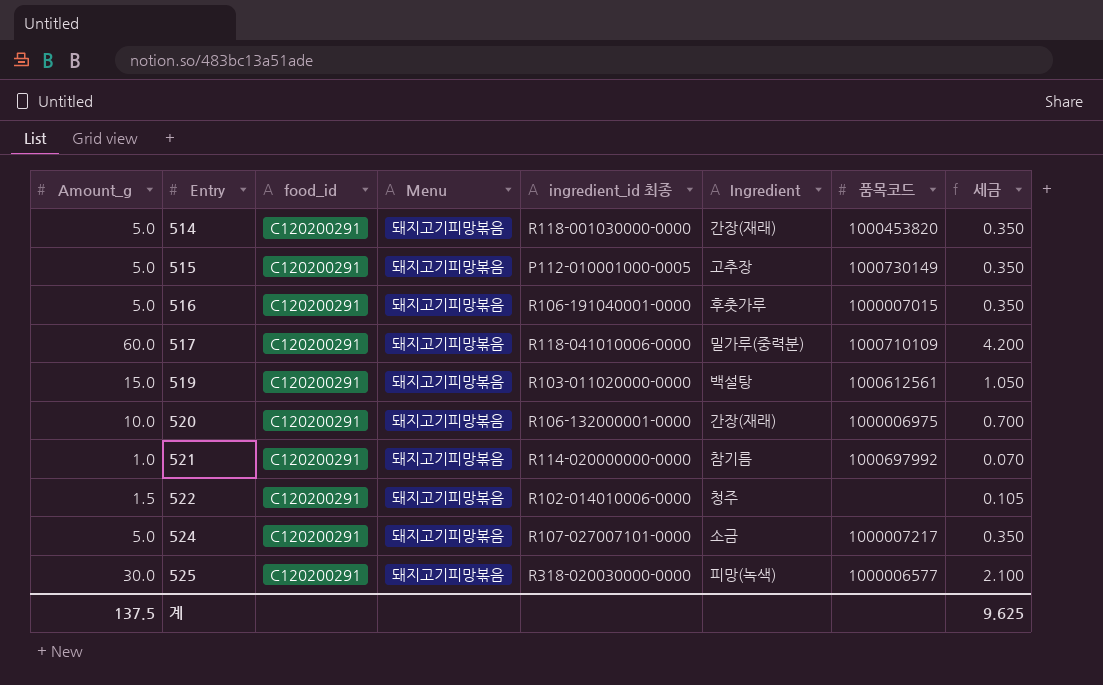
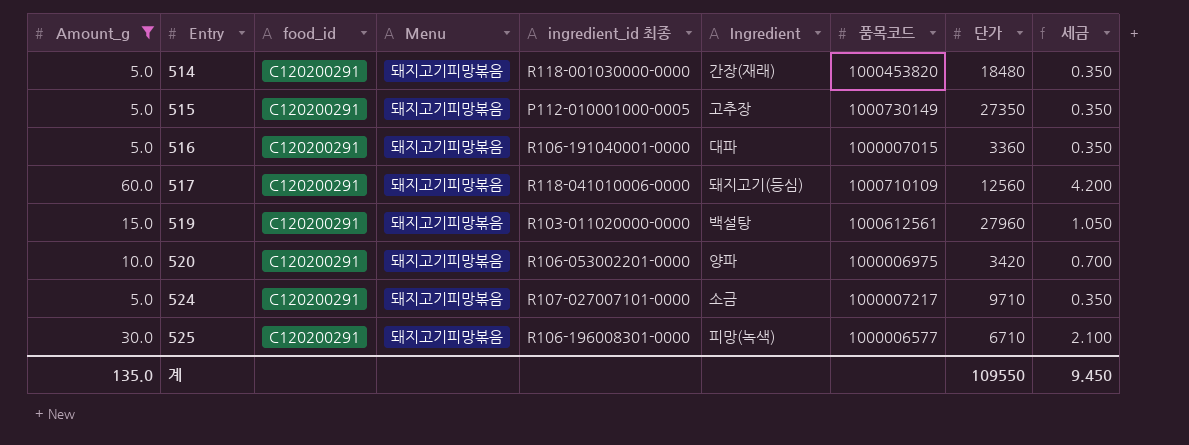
filter: none -> Amount_g >= 5.0
column 단가 | position: none -> 8
516 | Ingredient: 후춧가루 -> 대파
517 | Ingredient: 밀가루(중력분) -> 돼지고기(등심)
520 | ingredient_id 최종: R106-132000001-0000 -> R106-053002201-0000
520 | Ingredient: 간장(재래) -> 양파
525 | ingredient_id 최종: R318-020030000-0000 -> R106-196008301-0000
계 | Amount_g: 137.5 -> 135.0
계 | 세금: 9.625 -> 9.450

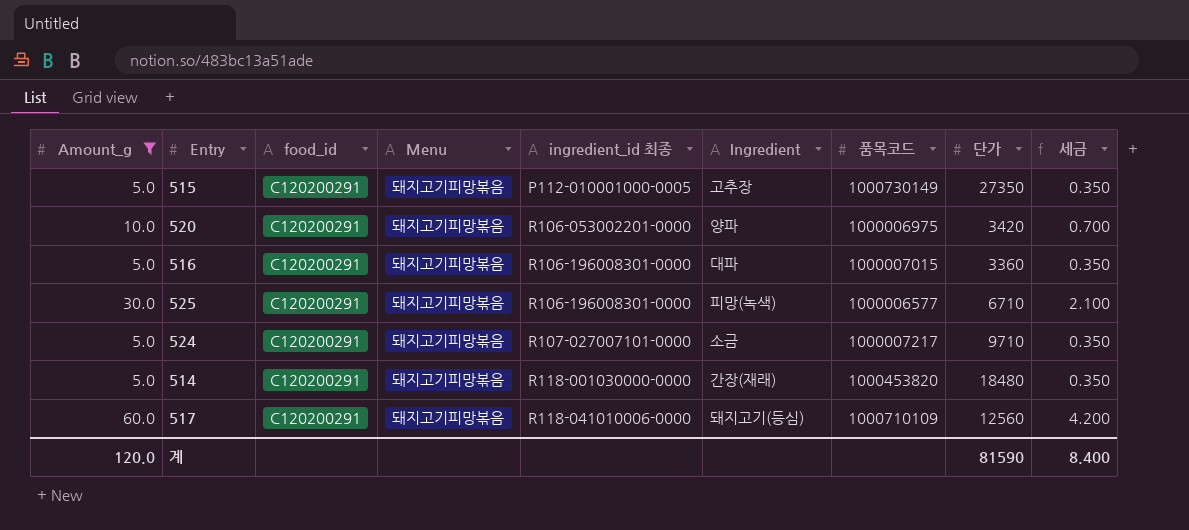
row order: Entry ascending -> ingredient_id 최종 ascending
row 519: 15.0 | C120200291 | 돼지고기피망볶음 | R103-011020000-0000 | 백설탕 | 1000612561 | 27960 | 1.050 -> none
516 | ingredient_id 최종: R106-191040001-0000 -> R106-196008301-0000
계 | Amount_g: 135.0 -> 120.0
계 | 단가: 109550 -> 81590
계 | 세금: 9.450 -> 8.400

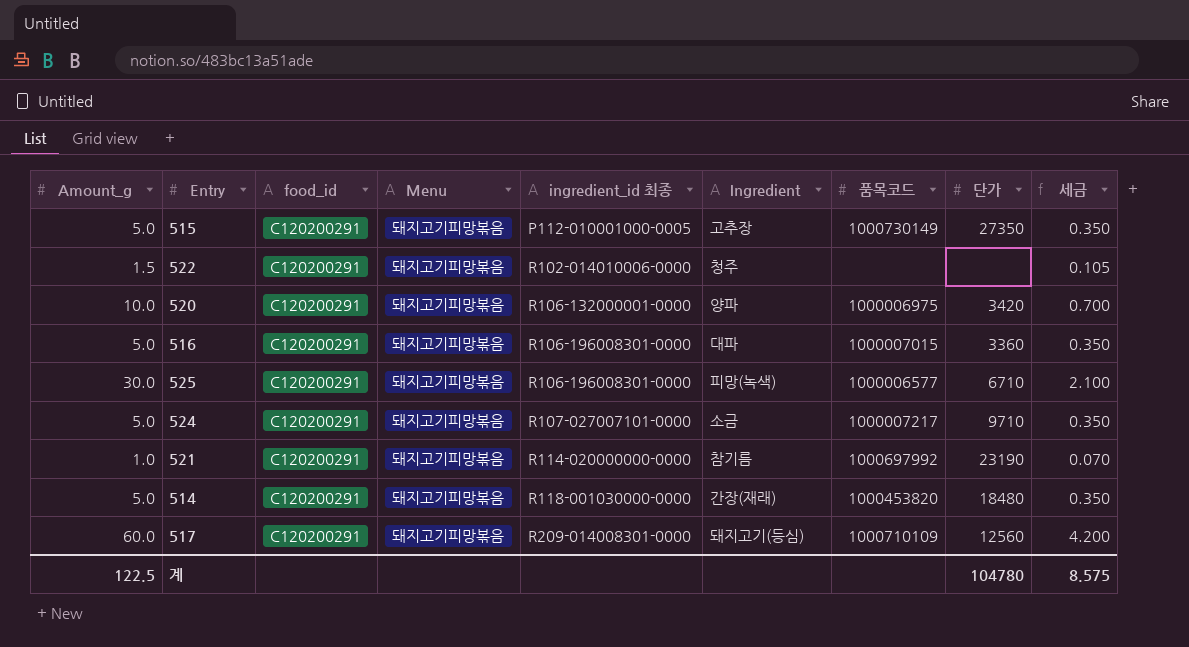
filter: Amount_g >= 5.0 -> none
520 | ingredient_id 최종: R106-053002201-0000 -> R106-132000001-0000
517 | ingredient_id 최종: R118-041010006-0000 -> R209-014008301-0000
계 | Amount_g: 120.0 -> 122.5
계 | 단가: 81590 -> 104780
계 | 세금: 8.400 -> 8.575

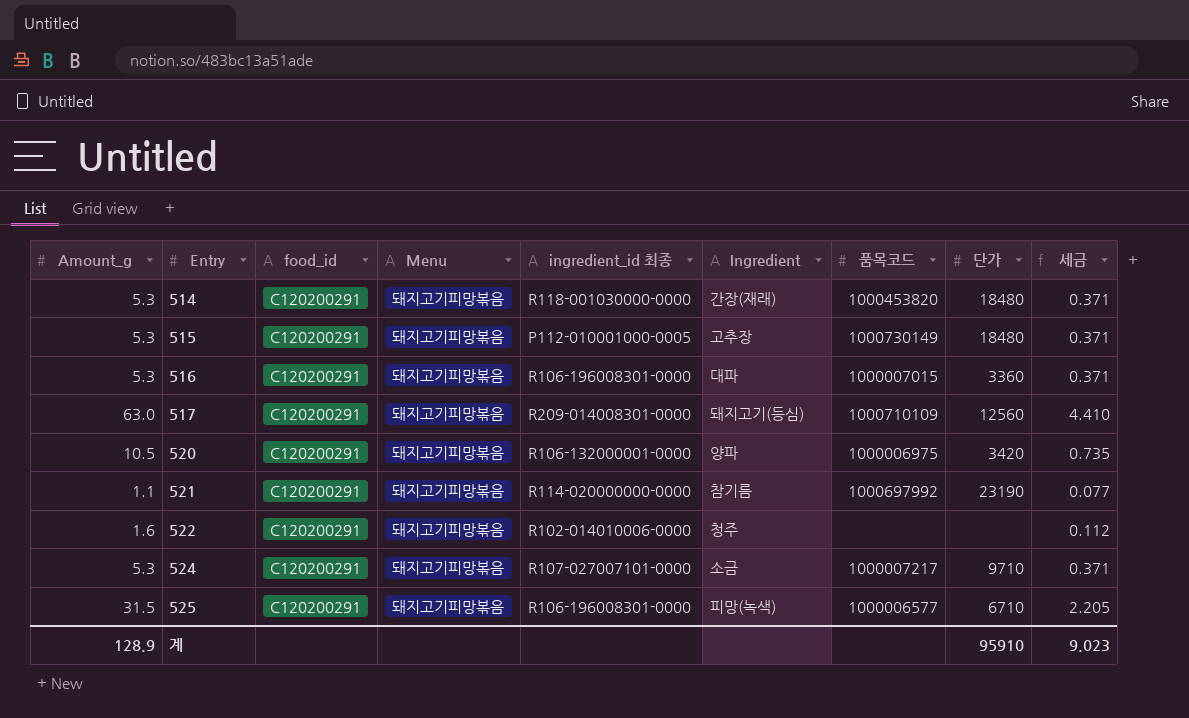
row order: ingredient_id 최종 ascending -> Entry ascending
514 | Amount_g: 5.0 -> 5.3
514 | 세금: 0.350 -> 0.371
515 | Amount_g: 5.0 -> 5.3
515 | 단가: 27350 -> 18480
515 | 세금: 0.350 -> 0.371
516 | Amount_g: 5.0 -> 5.3
516 | 세금: 0.350 -> 0.371
517 | Amount_g: 60.0 -> 63.0
517 | 세금: 4.200 -> 4.410
520 | Amount_g: 10.0 -> 10.5
520 | 세금: 0.700 -> 0.735
521 | Amount_g: 1.0 -> 1.1
521 | 세금: 0.070 -> 0.077
522 | Amount_g: 1.5 -> 1.6
522 | 세금: 0.105 -> 0.112
524 | Amount_g: 5.0 -> 5.3
524 | 세금: 0.350 -> 0.371
525 | Amount_g: 30.0 -> 31.5
525 | 세금: 2.100 -> 2.205
계 | Amount_g: 122.5 -> 128.9
계 | 단가: 104780 -> 95910
계 | 세금: 8.575 -> 9.023

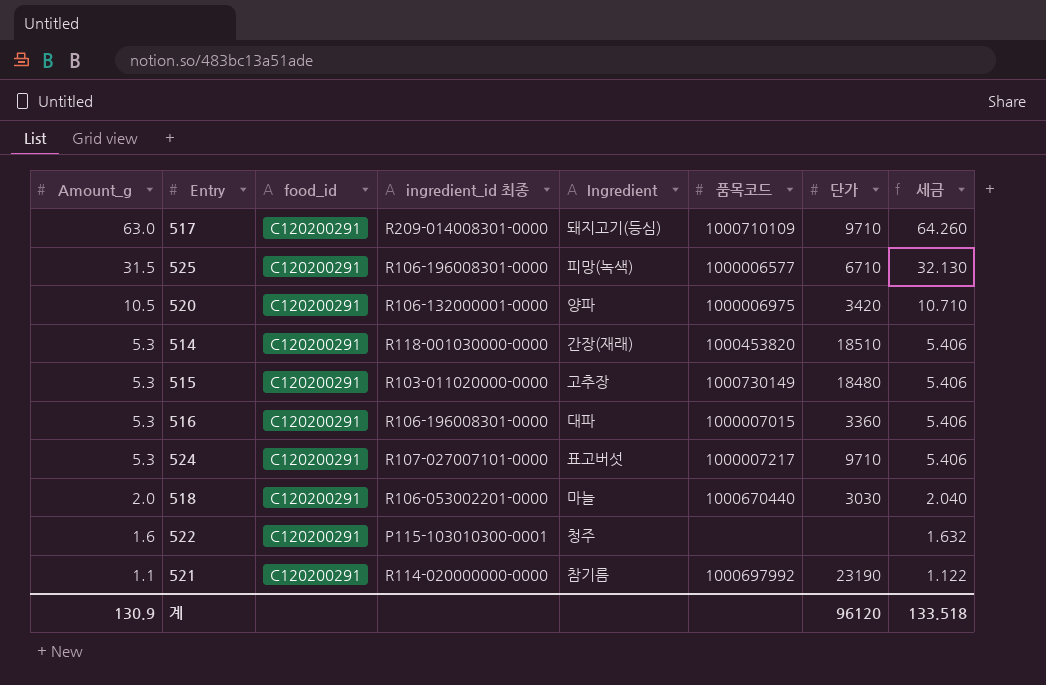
row order: Entry ascending -> Amount_g descending
column Menu | position: 4 -> none
column 세금 | formula: [Amount_g] * 0.07 -> [Amount_g] * 1.02
517 | 단가: 12560 -> 9710
514 | 단가: 18480 -> 18510
515 | ingredient_id 최종: P112-010001000-0005 -> R103-011020000-0000
524 | Ingredient: 소금 -> 표고버섯
row 518: none -> 2.0 | C120200291 | R106-053002201-0000 | 마늘 | 1000670440 | 3030 | 2.040
522 | ingredient_id 최종: R102-014010006-0000 -> P115-103010300-0001
계 | Amount_g: 128.9 -> 130.9
계 | 단가: 95910 -> 96120
계 | 세금: 9.023 -> 133.518

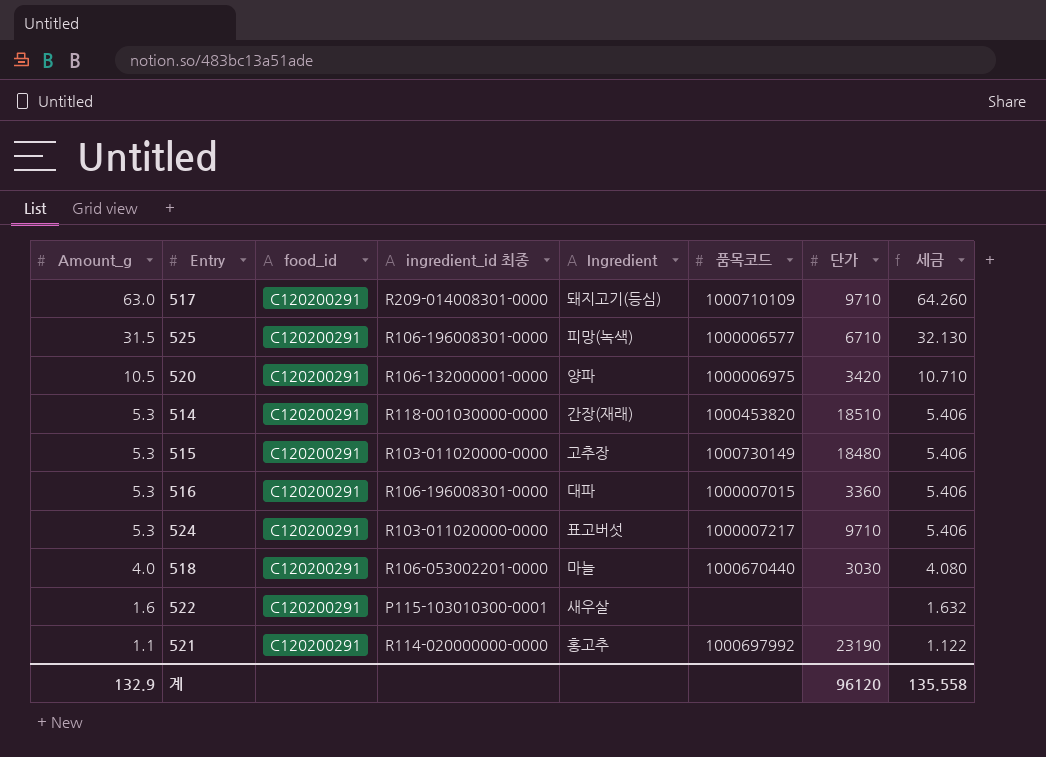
524 | ingredient_id 최종: R107-027007101-0000 -> R103-011020000-0000
518 | Amount_g: 2.0 -> 4.0
518 | 세금: 2.040 -> 4.080
522 | Ingredient: 청주 -> 새우살
521 | Ingredient: 참기름 -> 홍고추
계 | Amount_g: 130.9 -> 132.9
계 | 세금: 133.518 -> 135.558

